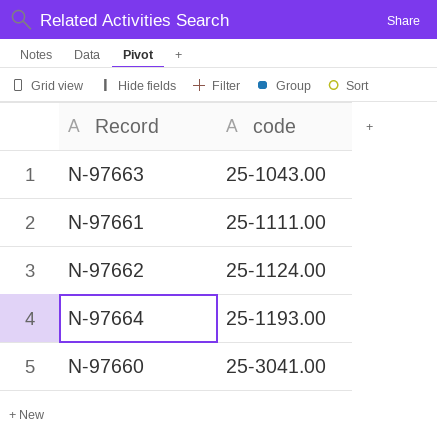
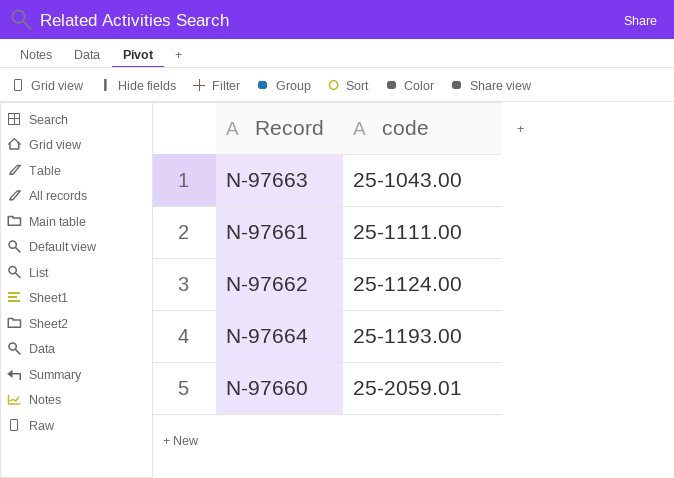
N-97660 | code: 25-3041.00 -> 25-2059.01

